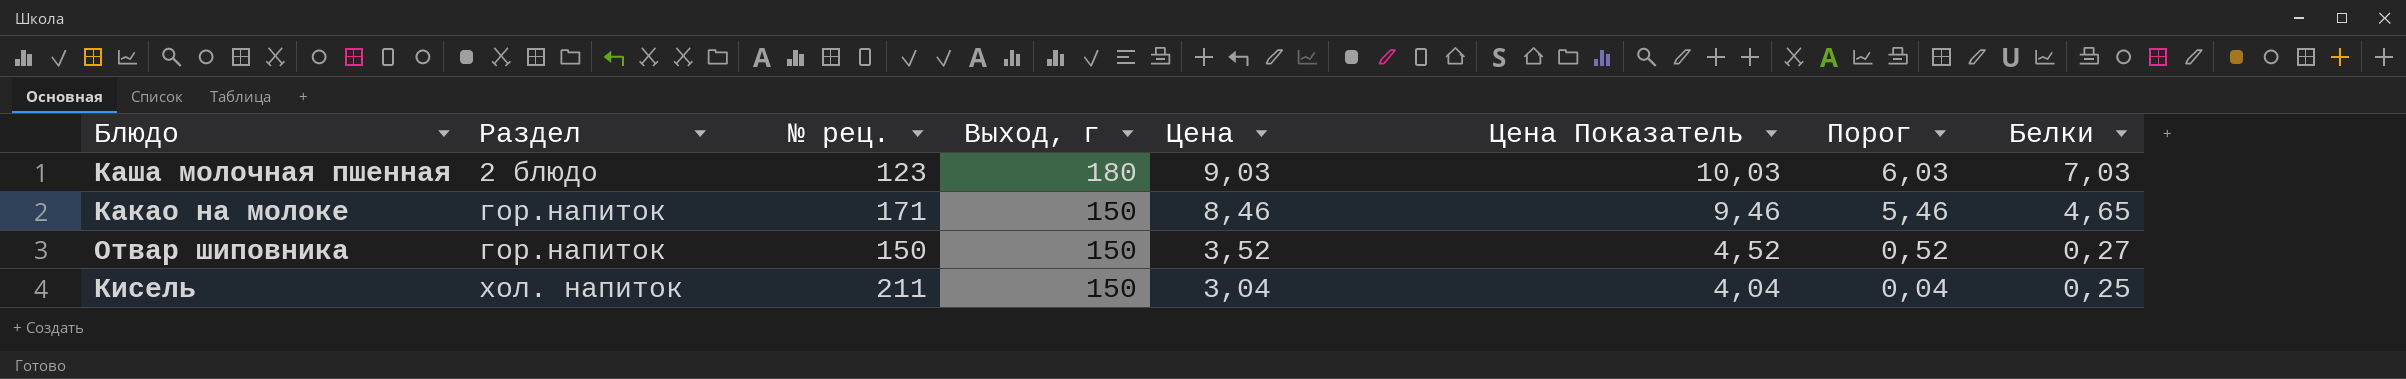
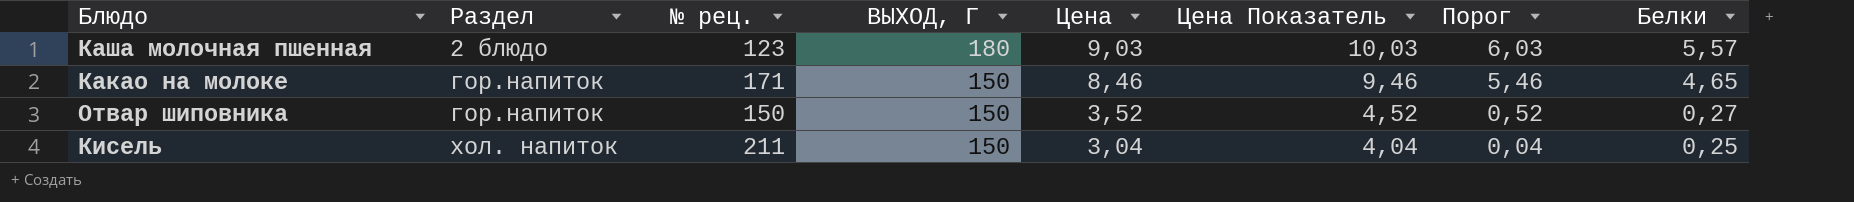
column name: Выход, г -> ВЫХОД, Г
Каша молочная пшенная | Белки: 7,03 -> 5,57

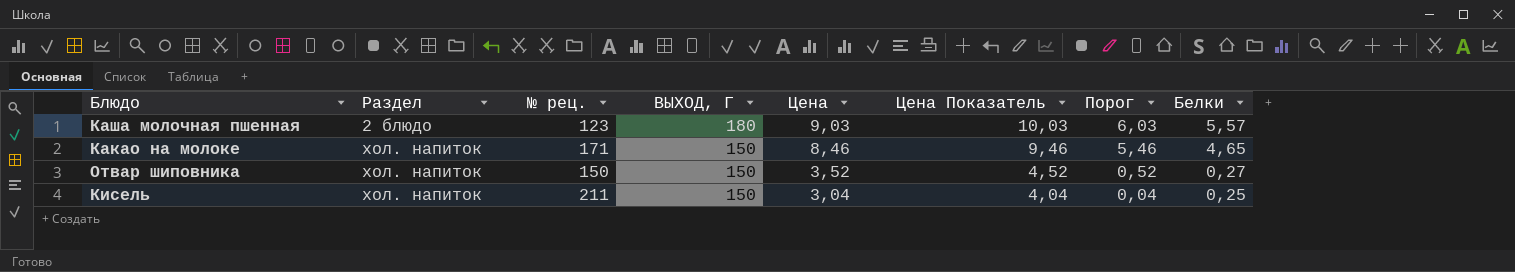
Какао на молоке | Раздел: гор.напиток -> хол. напиток
Отвар шиповника | Раздел: гор.напиток -> хол. напиток

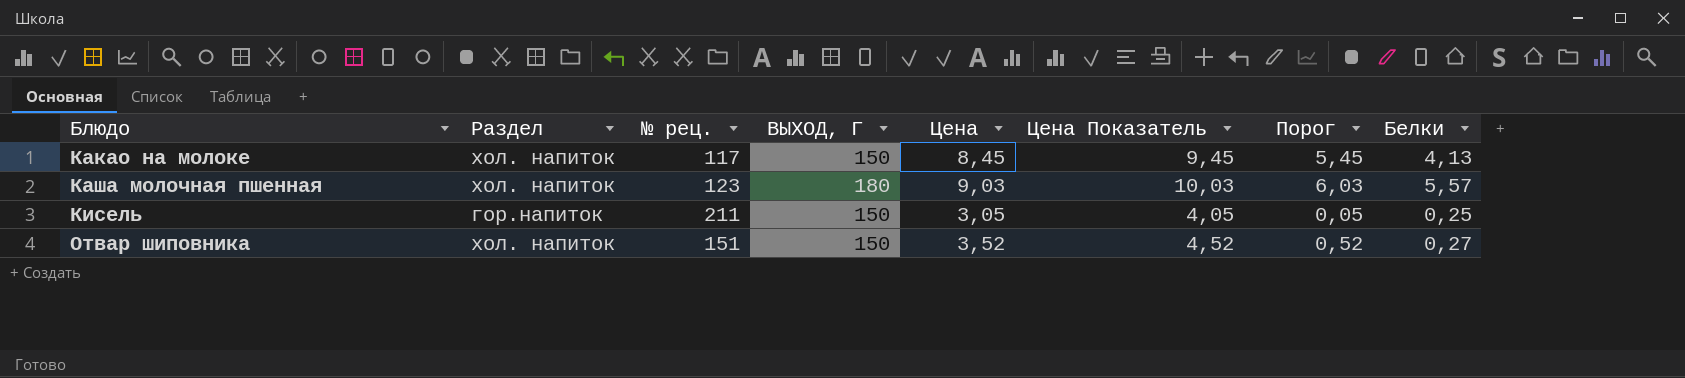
row order: Раздел ascending -> Блюдо ascending
Какао на молоке | № рец.: 171 -> 117
Какао на молоке | Цена: 8,46 -> 8,45
Какао на молоке | Цена Показатель: 9,46 -> 9,45
Какао на молоке | Порог: 5,46 -> 5,45
Какао на молоке | Белки: 4,65 -> 4,13
Каша молочная пшенная | Раздел: 2 блюдо -> хол. напиток
Кисель | Раздел: хол. напиток -> гор.напиток
Кисель | Цена: 3,04 -> 3,05
Кисель | Цена Показатель: 4,04 -> 4,05
Кисель | Порог: 0,04 -> 0,05
Отвар шиповника | № рец.: 150 -> 151

